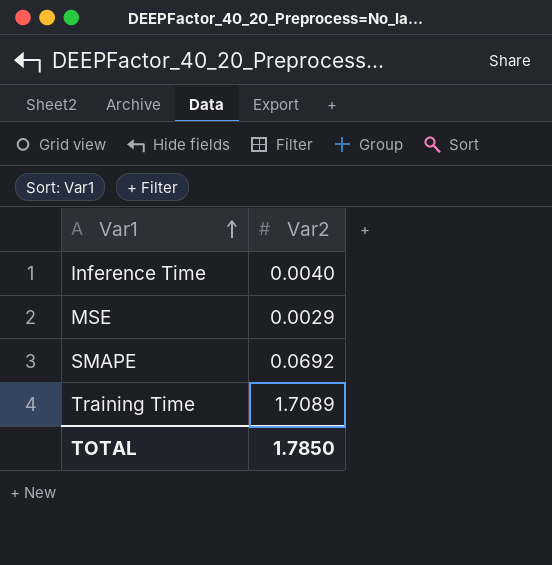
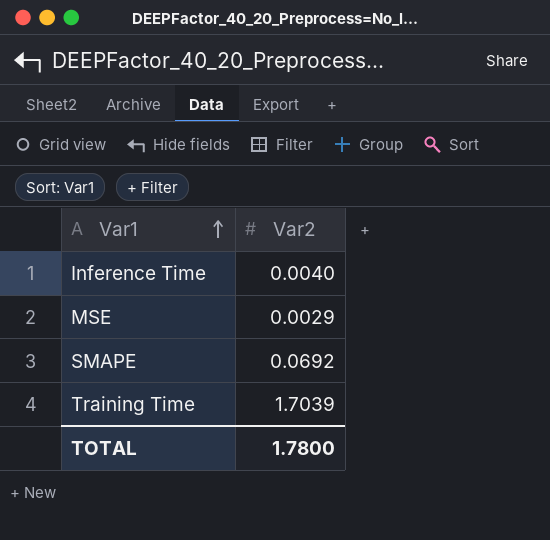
Training Time | Var2: 1.7089 -> 1.7039
TOTAL | Var2: 1.7850 -> 1.7800

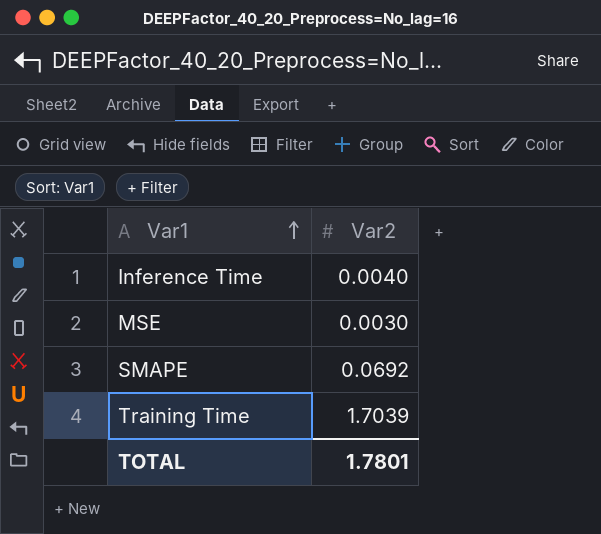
MSE | Var2: 0.0029 -> 0.0030
TOTAL | Var2: 1.7800 -> 1.7801

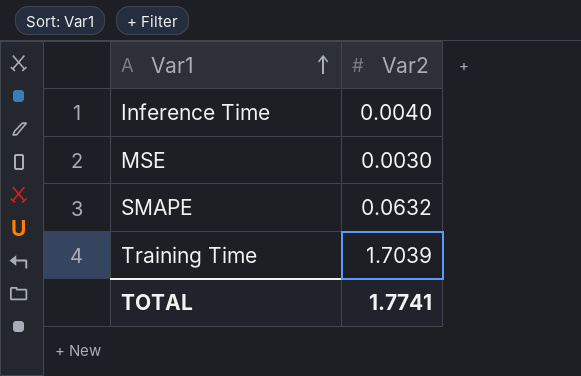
SMAPE | Var2: 0.0692 -> 0.0632
TOTAL | Var2: 1.7801 -> 1.7741

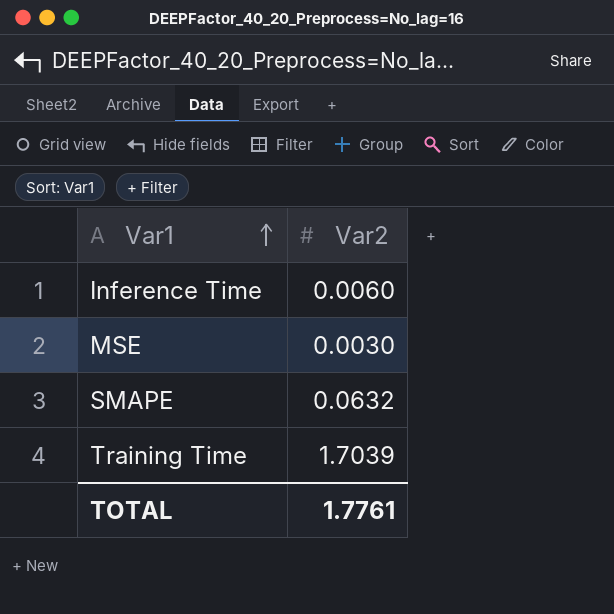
Inference Time | Var2: 0.0040 -> 0.0060
TOTAL | Var2: 1.7741 -> 1.7761

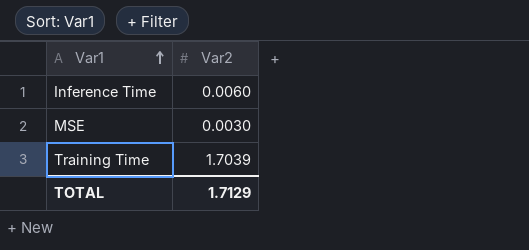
row SMAPE: 0.0632 -> none
TOTAL | Var2: 1.7761 -> 1.7129

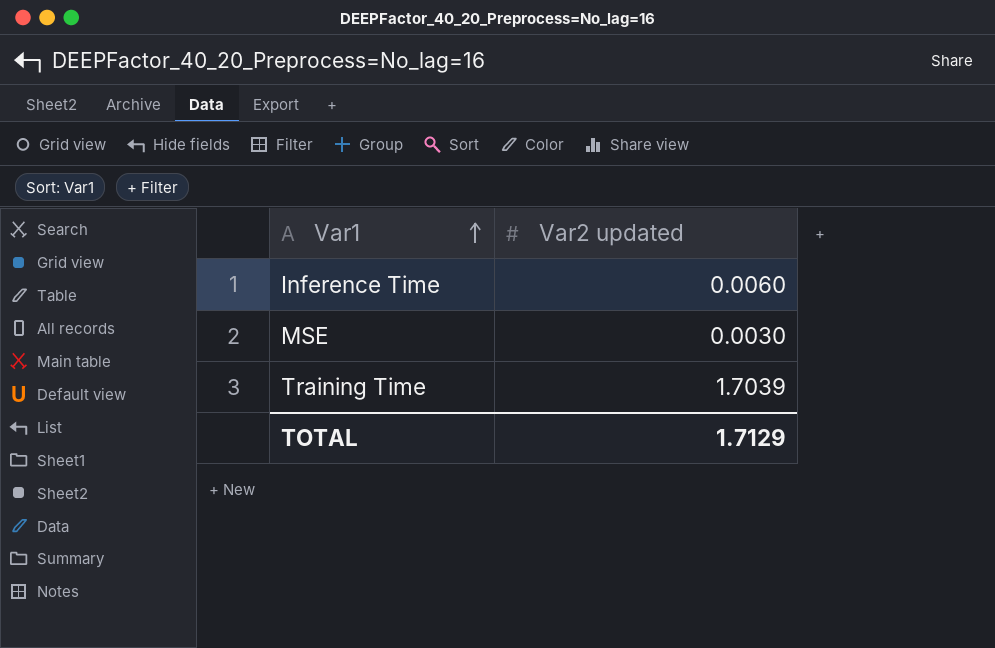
column name: Var2 -> Var2 updated

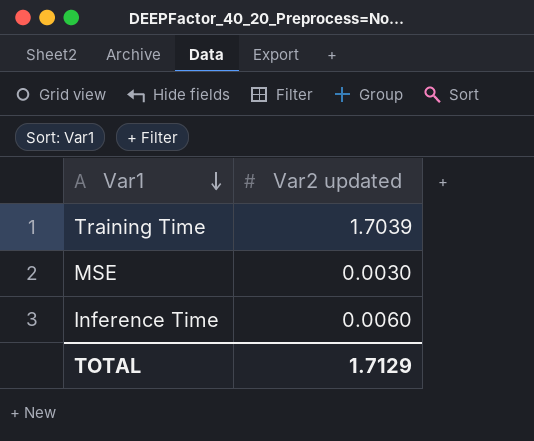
row order: Var1 ascending -> Var1 descending

